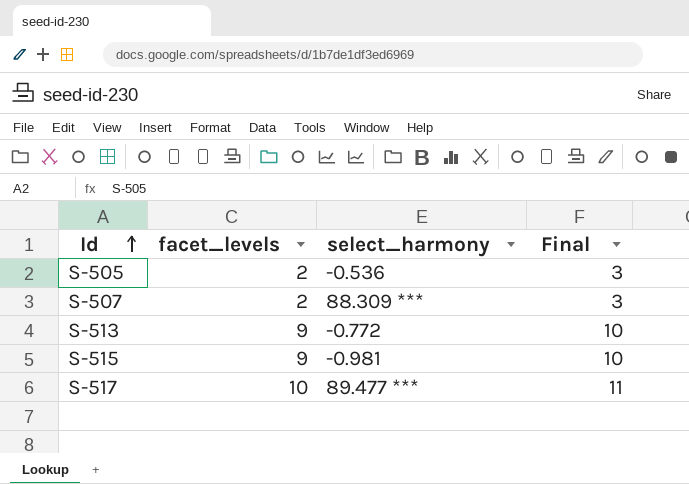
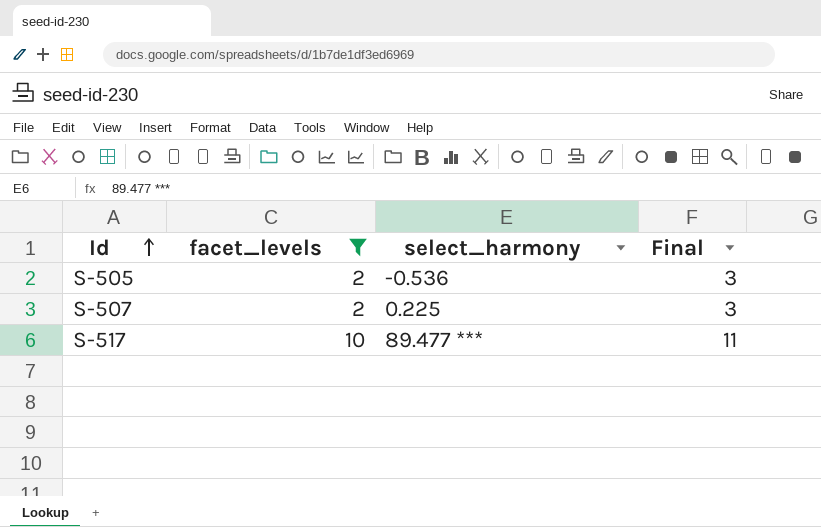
filter: none -> facet_levels != 9
S-507 | select_harmony: 88.309 *** -> 0.225

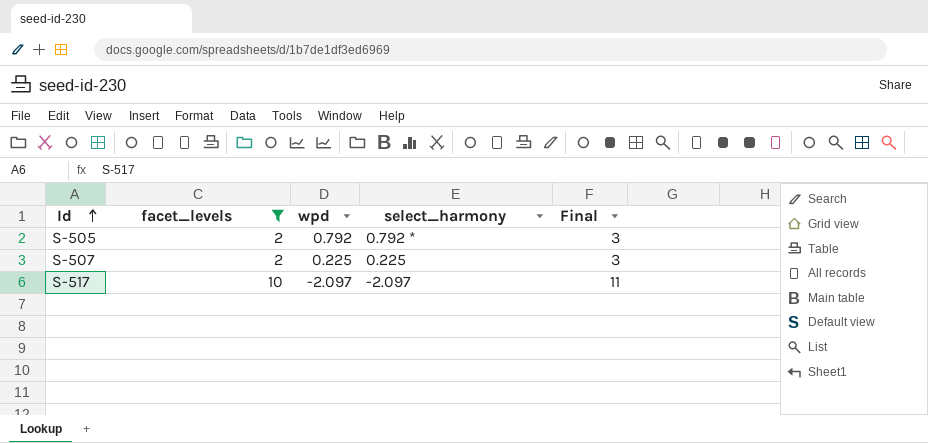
column wpd | position: none -> 3
S-505 | select_harmony: -0.536 -> 0.792 *
S-517 | select_harmony: 89.477 *** -> -2.097

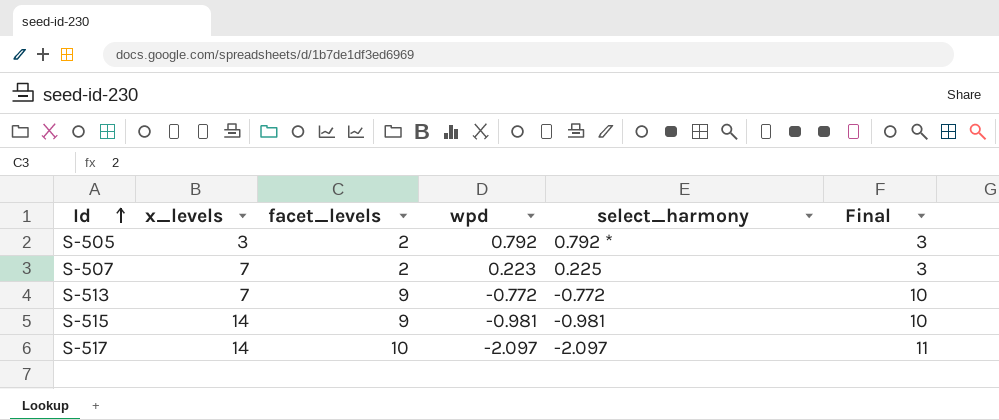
filter: facet_levels != 9 -> none
column x_levels | position: none -> 2
S-507 | wpd: 0.225 -> 0.223

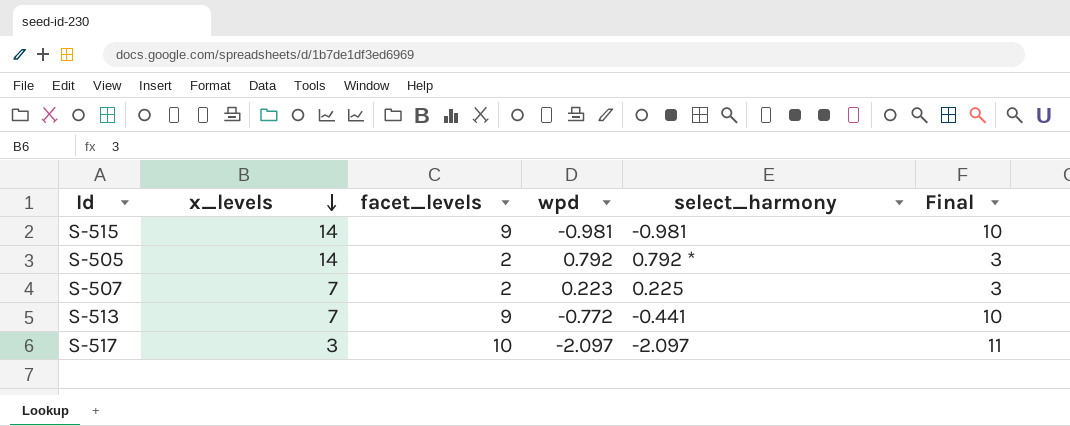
row order: Id ascending -> x_levels descending
S-505 | x_levels: 3 -> 14
S-513 | select_harmony: -0.772 -> -0.441
S-517 | x_levels: 14 -> 3

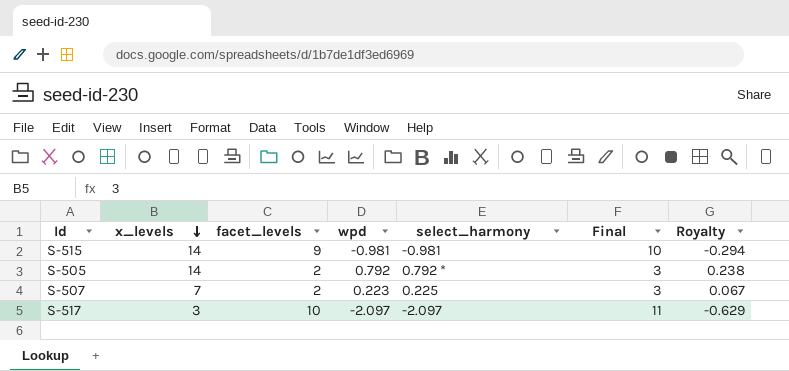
column Royalty | formula: none -> [wpd] * 0.3
row S-513: 7 | 9 | -0.772 | -0.441 | 10 -> none

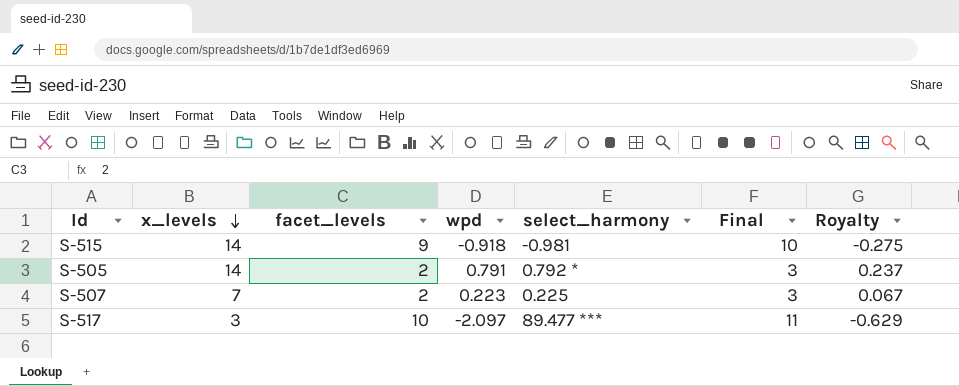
S-515 | wpd: -0.981 -> -0.918
S-515 | Royalty: -0.294 -> -0.275
S-505 | wpd: 0.792 -> 0.791
S-505 | Royalty: 0.238 -> 0.237
S-517 | select_harmony: -2.097 -> 89.477 ***

